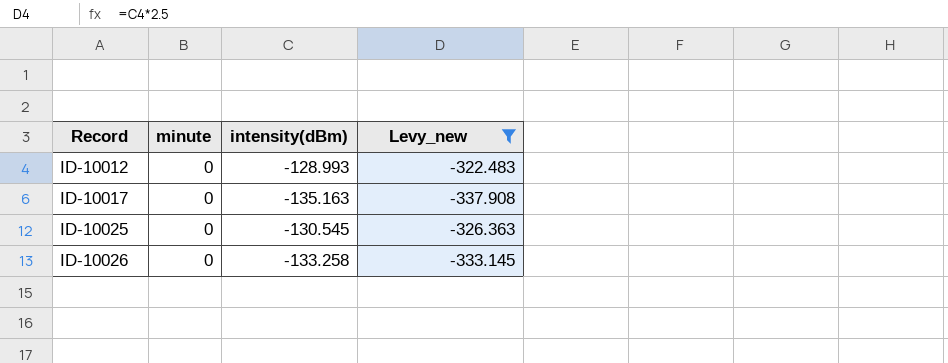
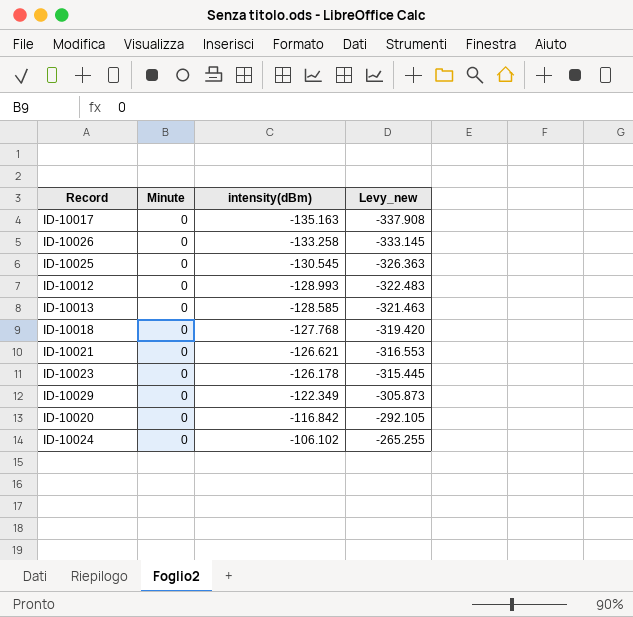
filter: Levy_new <= -322.483 -> none
row order: Record ascending -> intensity(dBm) ascending
column name: minute -> Minute

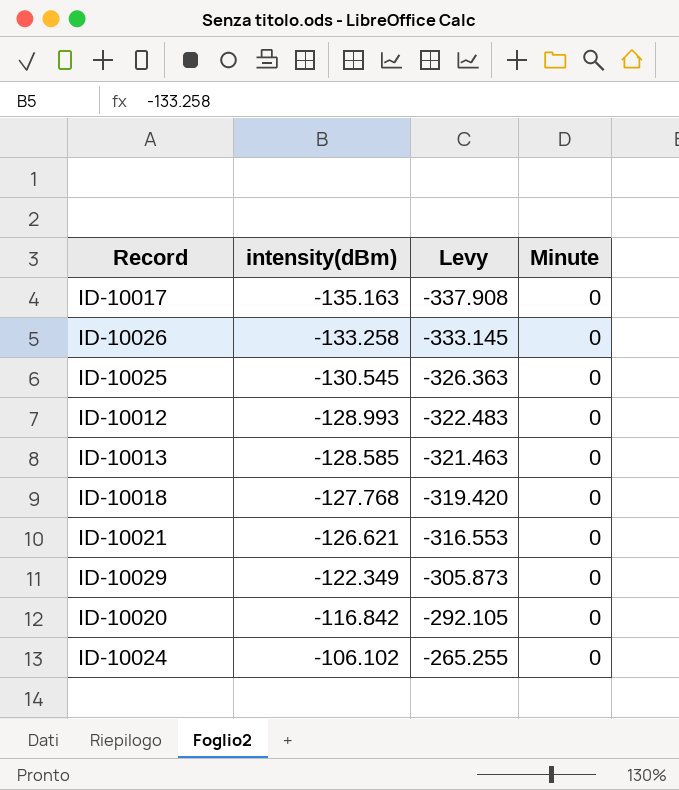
column name: Levy_new -> Levy
column Minute | position: 2 -> 4
row ID-10023: 0 | -126.178 | -315.445 -> none

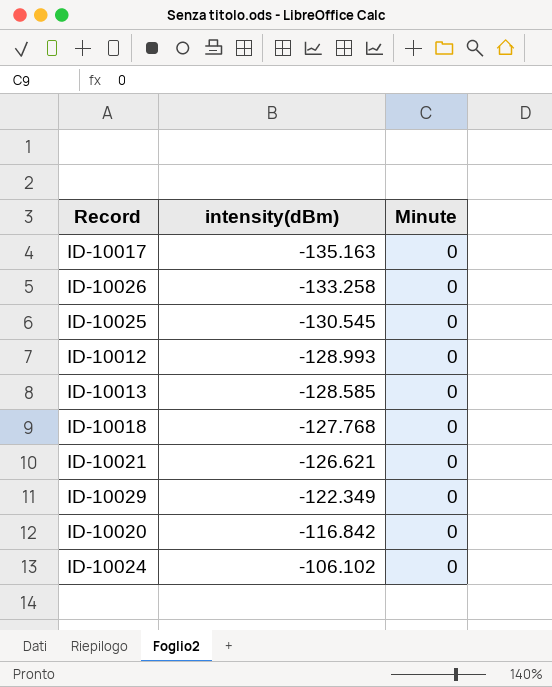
column Levy | formula: [intensity(dBm)] * 2.5 -> none

